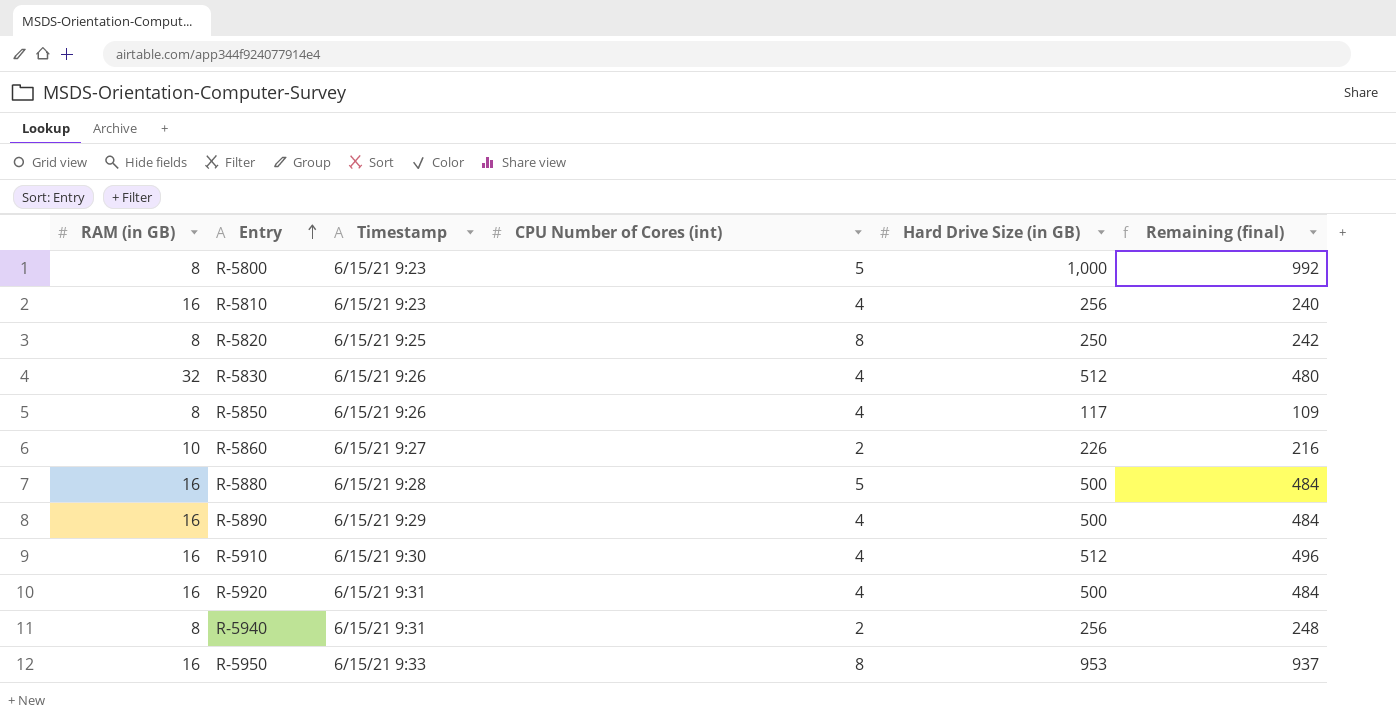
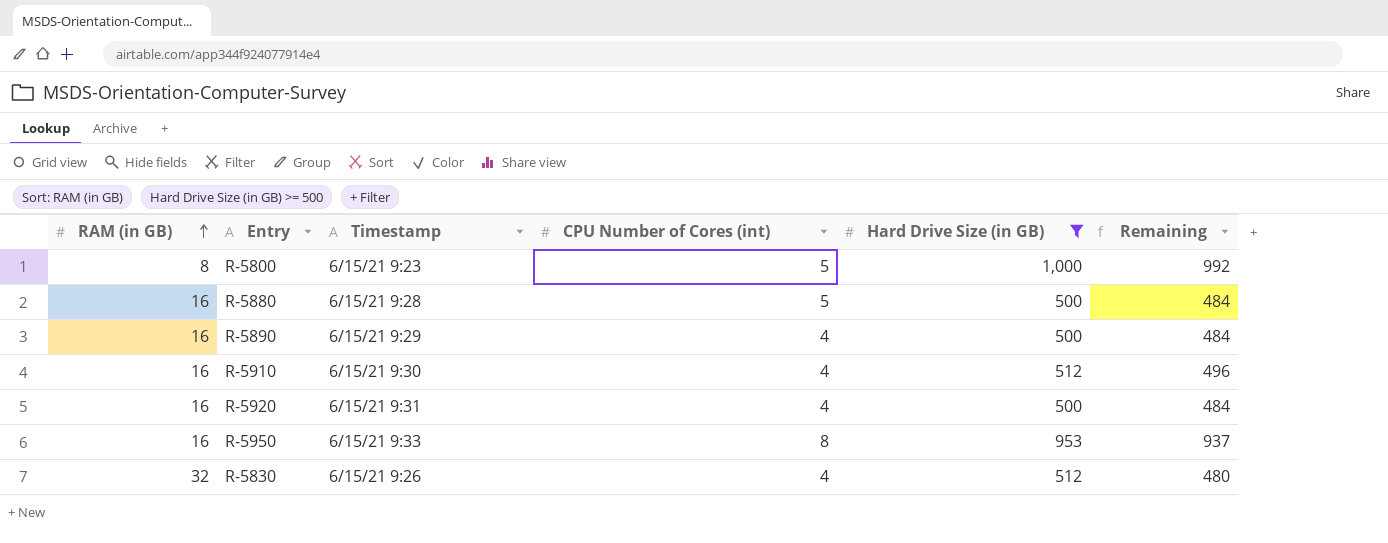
filter: none -> Hard Drive Size (in GB) >= 500
row order: Entry ascending -> RAM (in GB) ascending
column name: Remaining (final) -> Remaining

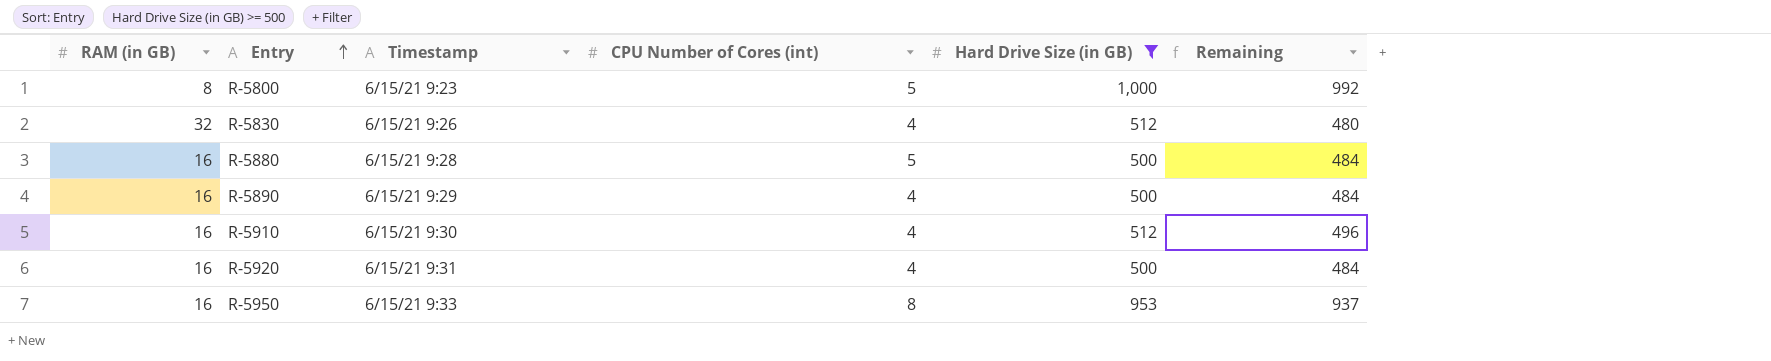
row order: RAM (in GB) ascending -> Entry ascending

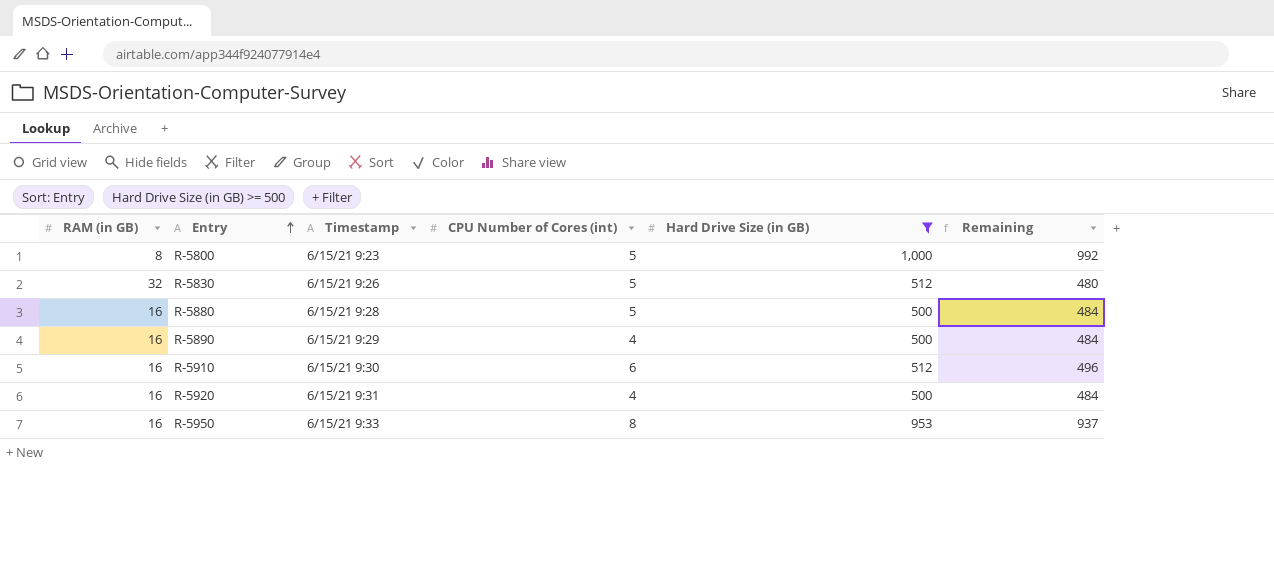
R-5830 | CPU Number of Cores (int): 4 -> 5
R-5910 | CPU Number of Cores (int): 4 -> 6

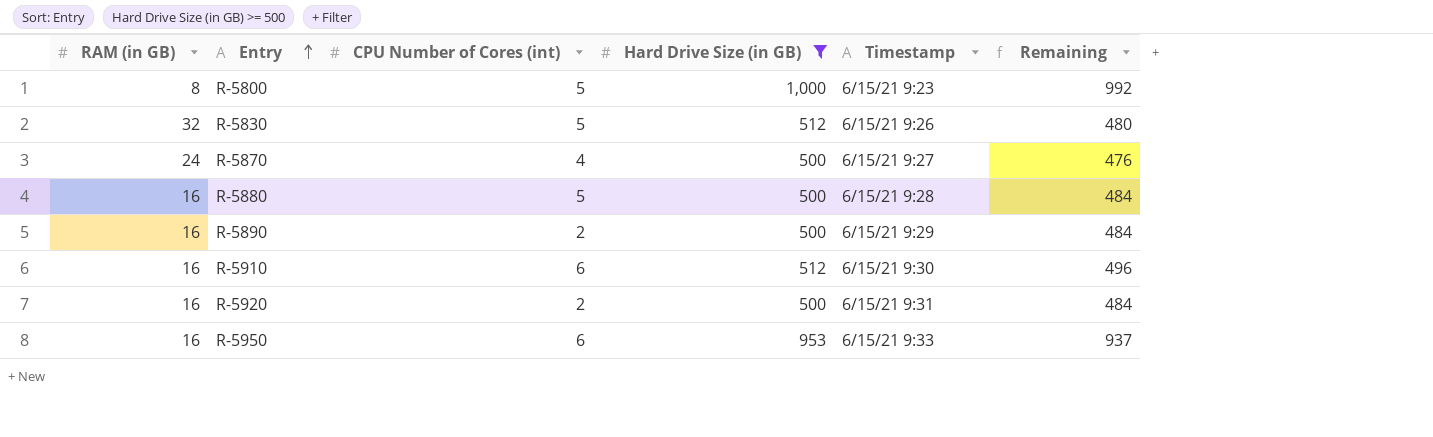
column Timestamp | position: 3 -> 5
row R-5870: none -> 24 | 4 | 500 | 6/15/21 9:27 | 476
R-5890 | CPU Number of Cores (int): 4 -> 2
R-5920 | CPU Number of Cores (int): 4 -> 2
R-5950 | CPU Number of Cores (int): 8 -> 6

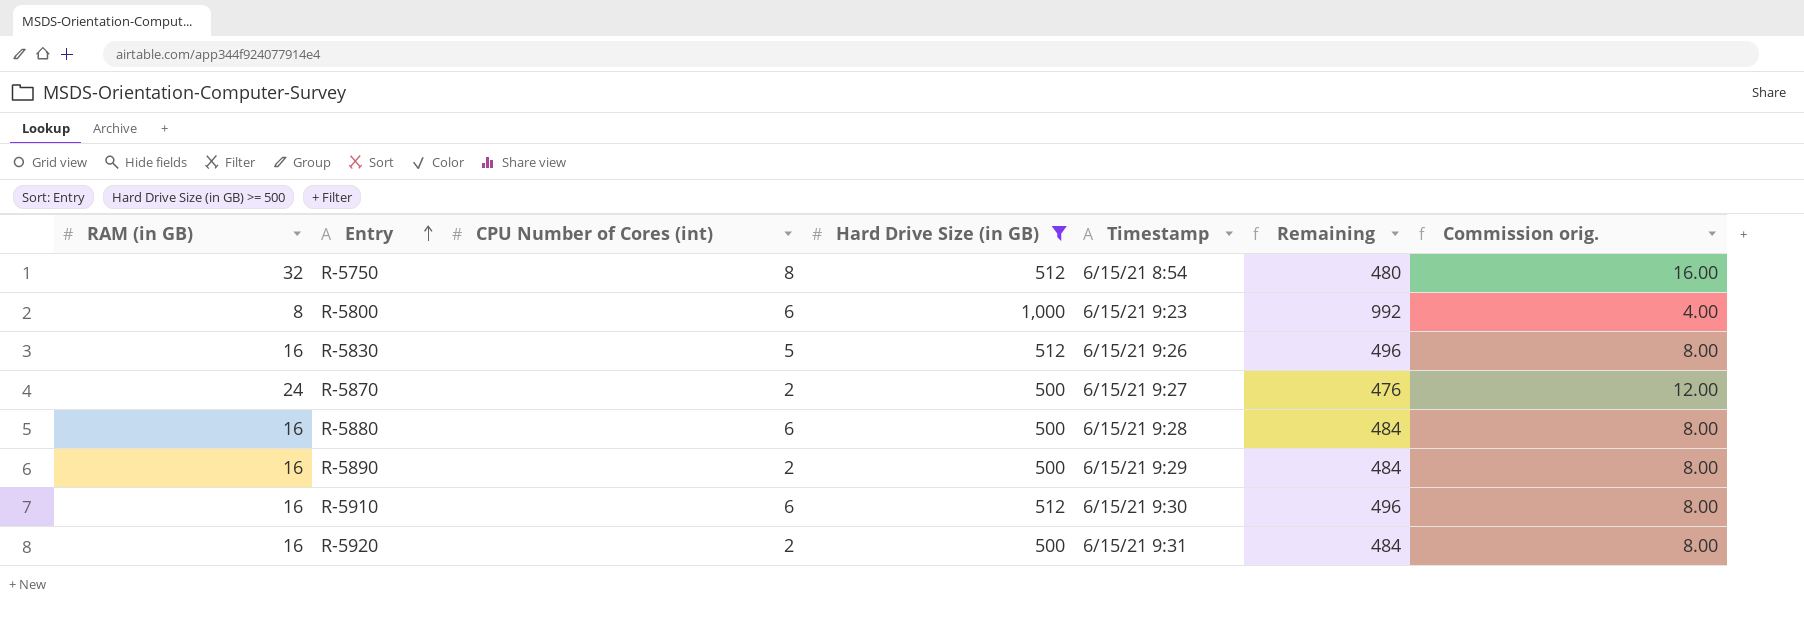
column Commission orig. | formula: none -> [RAM (in GB)] * 0.5
row R-5950: 16 | 6 | 953 | 6/15/21 9:33 | 937 -> none
row R-5750: none -> 32 | 8 | 512 | 6/15/21 8:54 | 480 | 16.00
R-5800 | CPU Number of Cores (int): 5 -> 6
R-5830 | RAM (in GB): 32 -> 16
R-5830 | Remaining: 480 -> 496
R-5870 | CPU Number of Cores (int): 4 -> 2
R-5880 | CPU Number of Cores (int): 5 -> 6

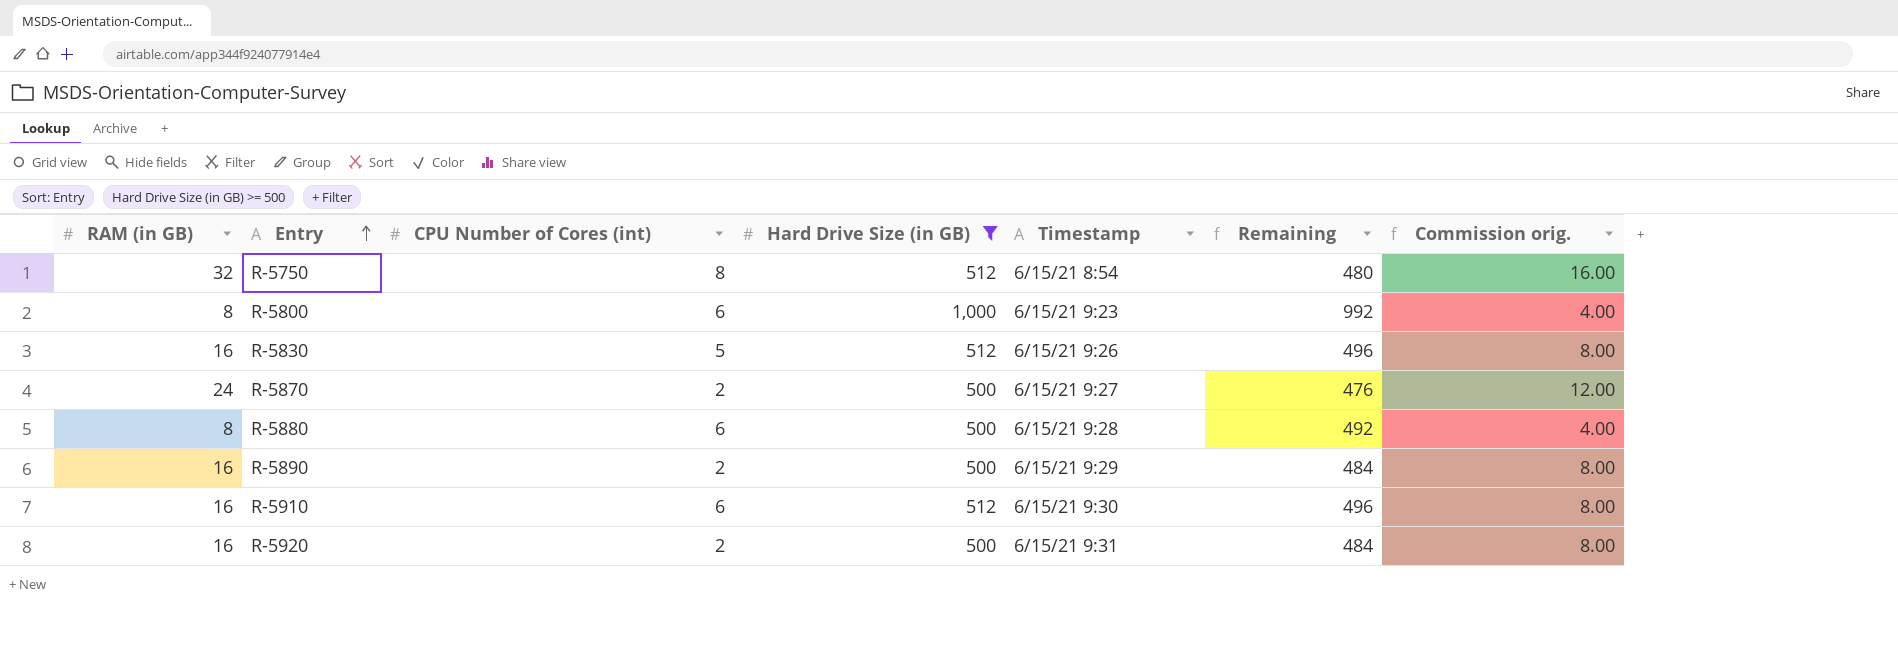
R-5880 | RAM (in GB): 16 -> 8
R-5880 | Remaining: 484 -> 492
R-5880 | Commission orig.: 8.00 -> 4.00

